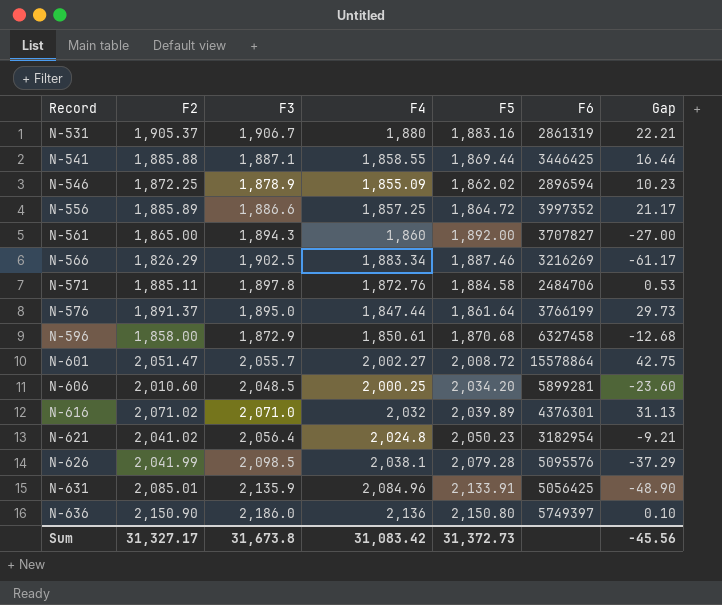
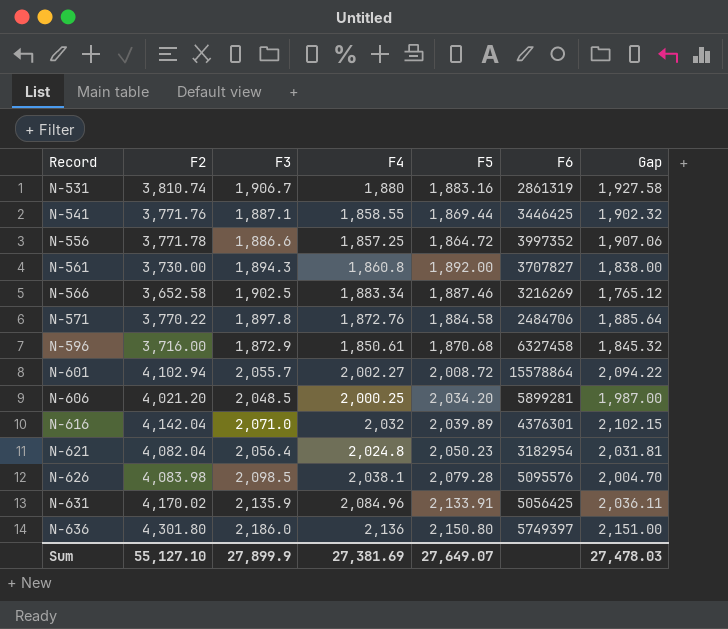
row N-546: 1,872.25 | 1,878.9 | 1,855.09 | 1,862.02 | 2896594 | 10.23 -> none
row N-576: 1,891.37 | 1,895.0 | 1,847.44 | 1,861.64 | 3766199 | 29.73 -> none
N-531 | F2: 1,905.37 -> 3,810.74
N-531 | Gap: 22.21 -> 1,927.58
N-541 | F2: 1,885.88 -> 3,771.76
N-541 | Gap: 16.44 -> 1,902.32
N-556 | F2: 1,885.89 -> 3,771.78
N-556 | Gap: 21.17 -> 1,907.06
N-561 | F2: 1,865.00 -> 3,730.00
N-561 | F4: 1,860 -> 1,860.8
N-561 | Gap: -27.00 -> 1,838.00
N-566 | F2: 1,826.29 -> 3,652.58
N-566 | Gap: -61.17 -> 1,765.12
N-571 | F2: 1,885.11 -> 3,770.22
N-571 | Gap: 0.53 -> 1,885.64
N-596 | F2: 1,858.00 -> 3,716.00
N-596 | Gap: -12.68 -> 1,845.32
N-601 | F2: 2,051.47 -> 4,102.94
N-601 | Gap: 42.75 -> 2,094.22
N-606 | F2: 2,010.60 -> 4,021.20
N-606 | Gap: -23.60 -> 1,987.00
N-616 | F2: 2,071.02 -> 4,142.04
N-616 | Gap: 31.13 -> 2,102.15
N-621 | F2: 2,041.02 -> 4,082.04
N-621 | Gap: -9.21 -> 2,031.81
N-626 | F2: 2,041.99 -> 4,083.98
N-626 | Gap: -37.29 -> 2,004.70
N-631 | F2: 2,085.01 -> 4,170.02
N-631 | Gap: -48.90 -> 2,036.11
N-636 | F2: 2,150.90 -> 4,301.80
N-636 | Gap: 0.10 -> 2,151.00
Sum | F2: 31,327.17 -> 55,127.10
Sum | F3: 31,673.8 -> 27,899.9
Sum | F4: 31,083.42 -> 27,381.69
Sum | F5: 31,372.73 -> 27,649.07
Sum | Gap: -45.56 -> 27,478.03

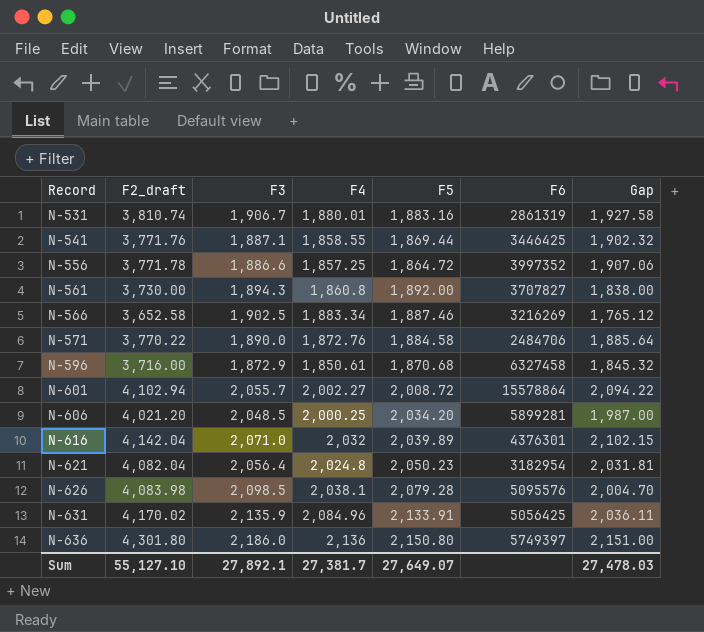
column name: F2 -> F2_draft
N-531 | F4: 1,880 -> 1,880.01
N-571 | F3: 1,897.8 -> 1,890.0
Sum | F3: 27,899.9 -> 27,892.1
Sum | F4: 27,381.69 -> 27,381.7

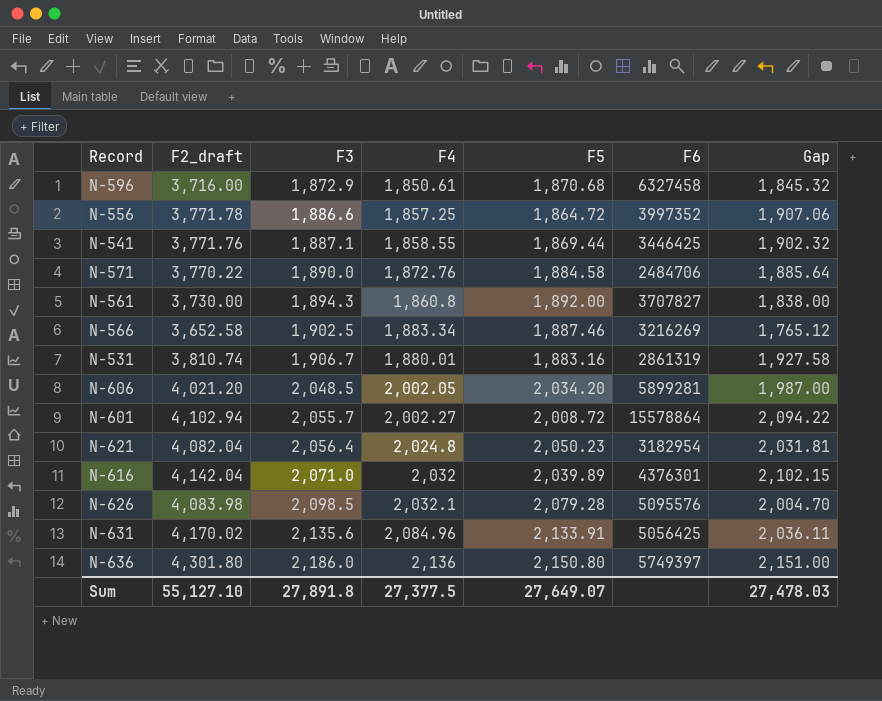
row order: Record ascending -> F3 ascending
N-606 | F4: 2,000.25 -> 2,002.05
N-626 | F4: 2,038.1 -> 2,032.1
N-631 | F3: 2,135.9 -> 2,135.6
Sum | F3: 27,892.1 -> 27,891.8
Sum | F4: 27,381.7 -> 27,377.5

